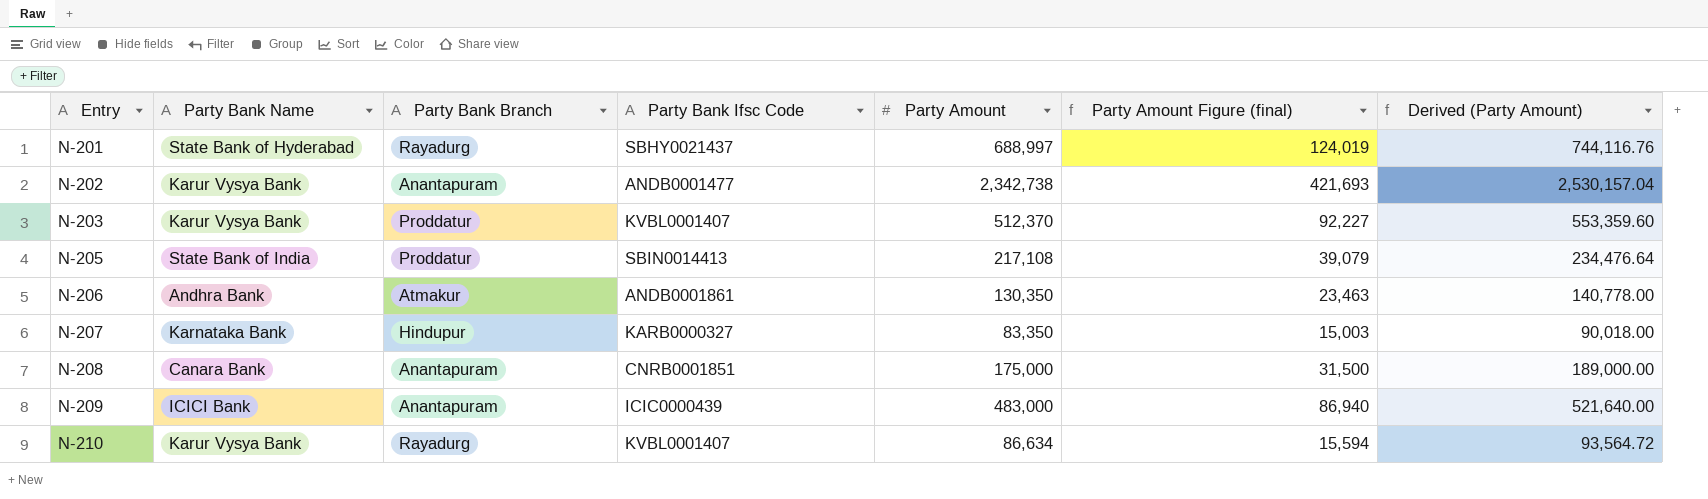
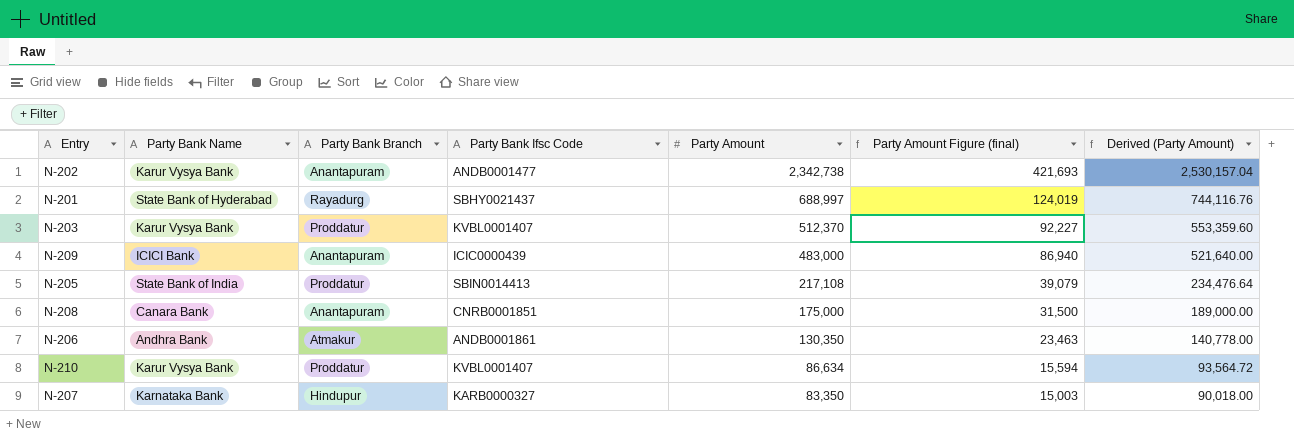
row order: Entry ascending -> Party Amount descending
N-210 | Party Bank Branch: Rayadurg -> Proddatur

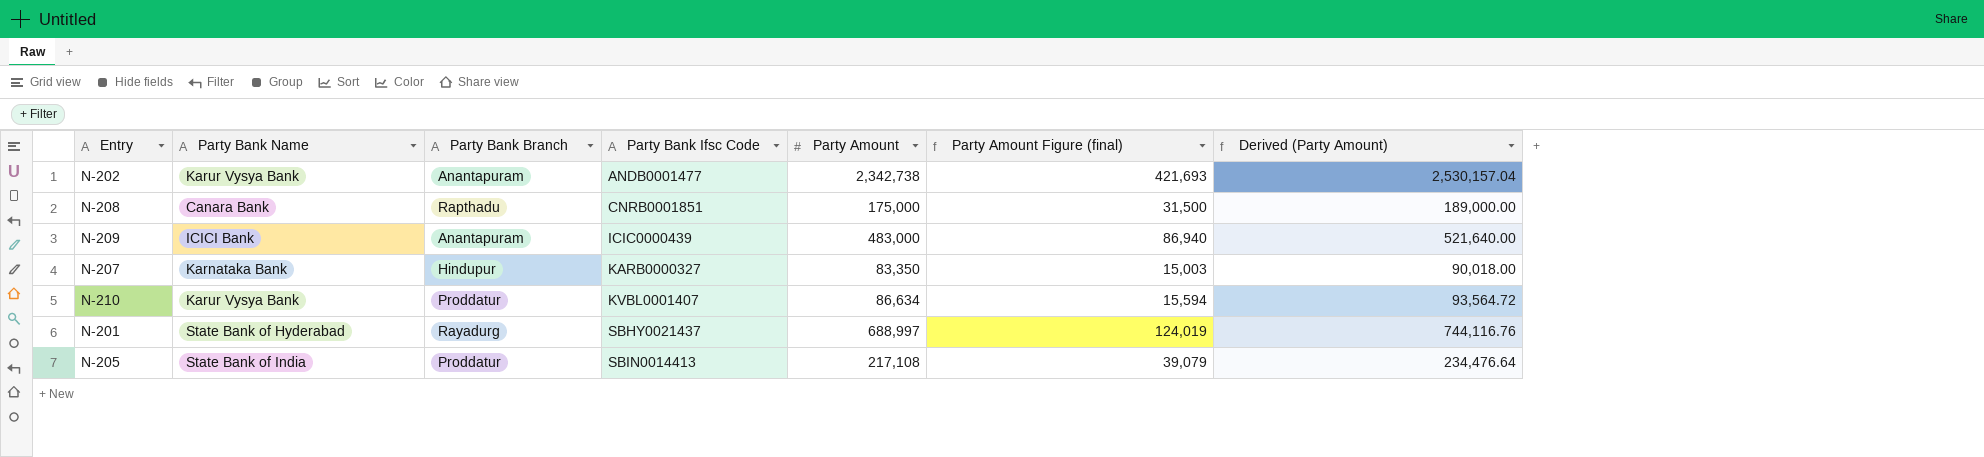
row order: Party Amount descending -> Party Bank Ifsc Code ascending
row N-203: Karur Vysya Bank | Proddatur | KVBL0001407 | 512,370 | 92,227 | 553,359.60 -> none
row N-206: Andhra Bank | Atmakur | ANDB0001861 | 130,350 | 23,463 | 140,778.00 -> none
N-208 | Party Bank Branch: Anantapuram -> Rapthadu

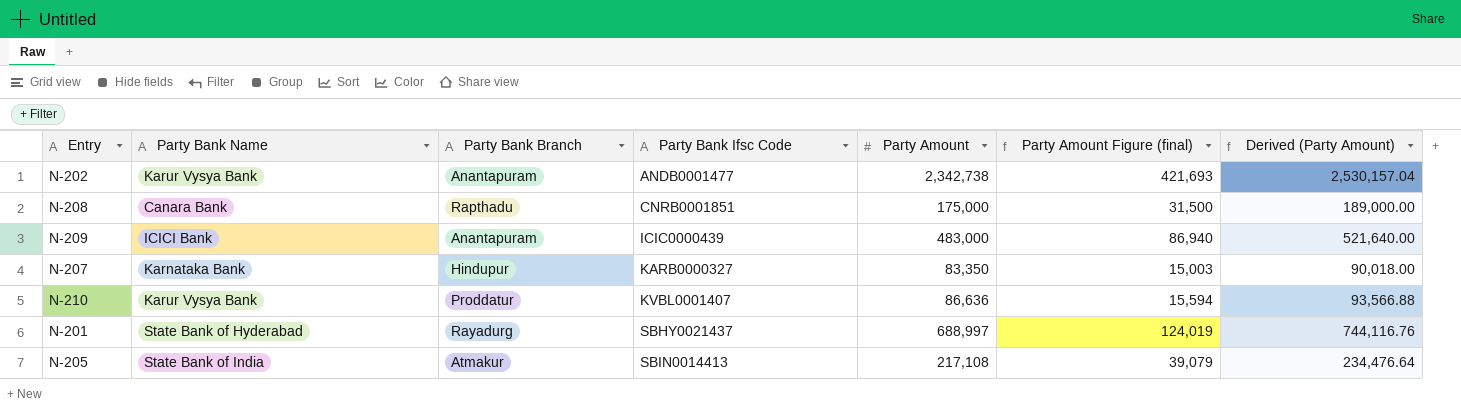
N-210 | Party Amount: 86,634 -> 86,636
N-210 | Derived (Party Amount): 93,564.72 -> 93,566.88
N-205 | Party Bank Branch: Proddatur -> Atmakur

